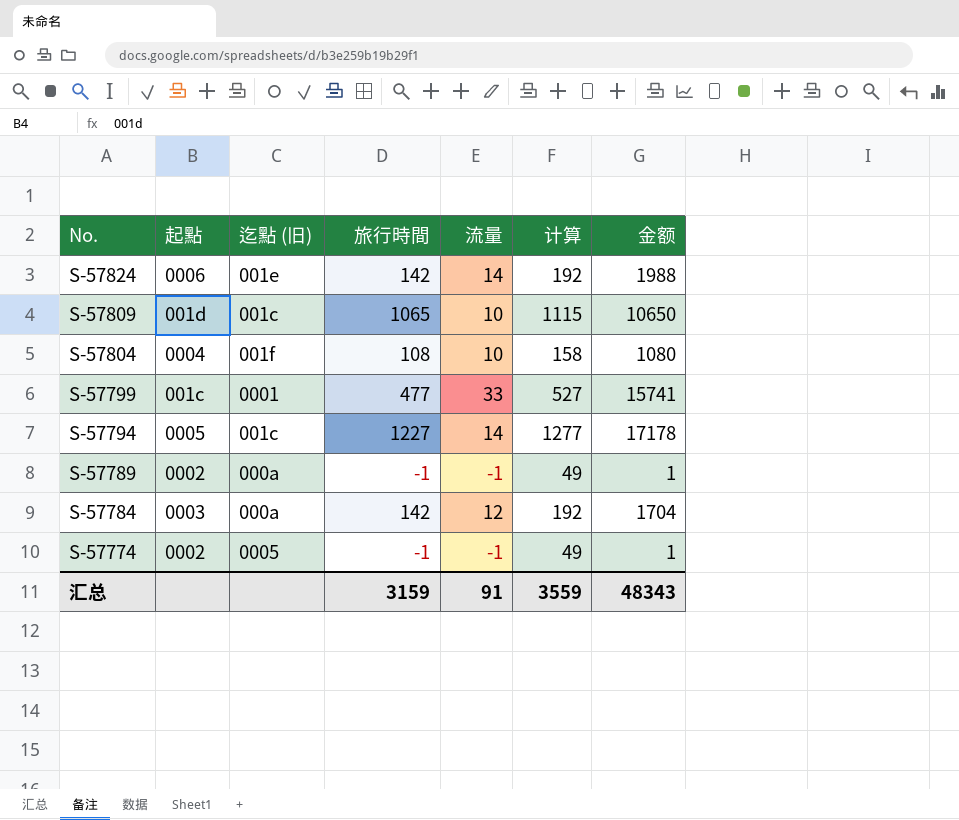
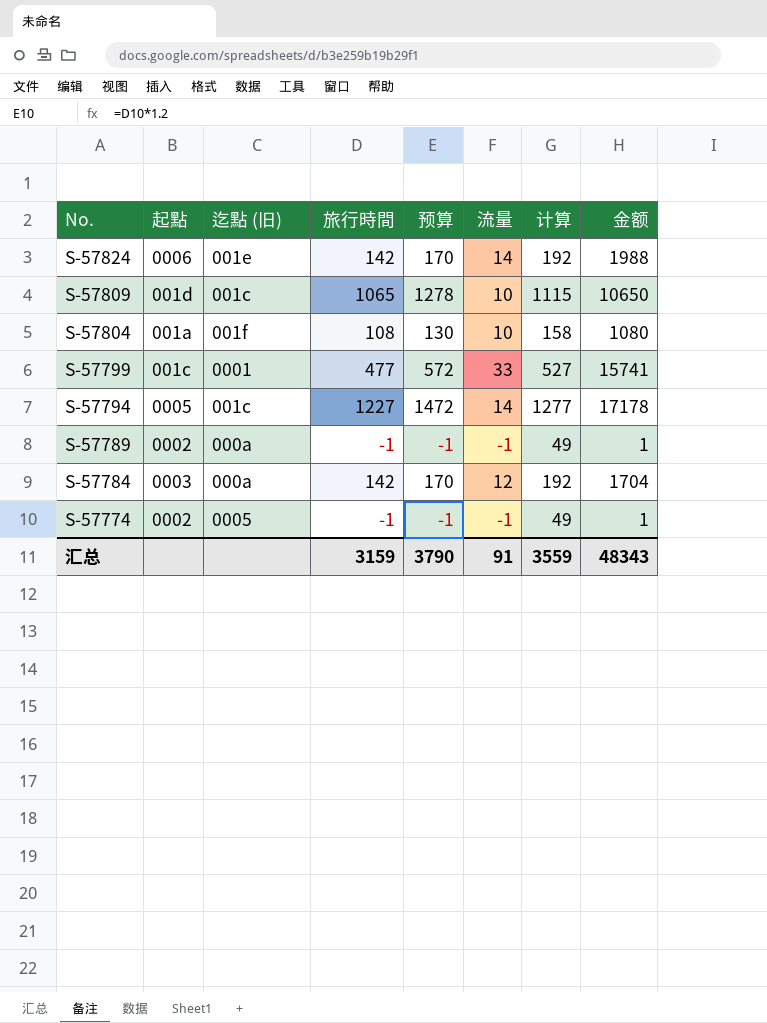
column 预算 | formula: none -> [旅行時間] * 1.2
S-57804 | 起點: 0004 -> 001a

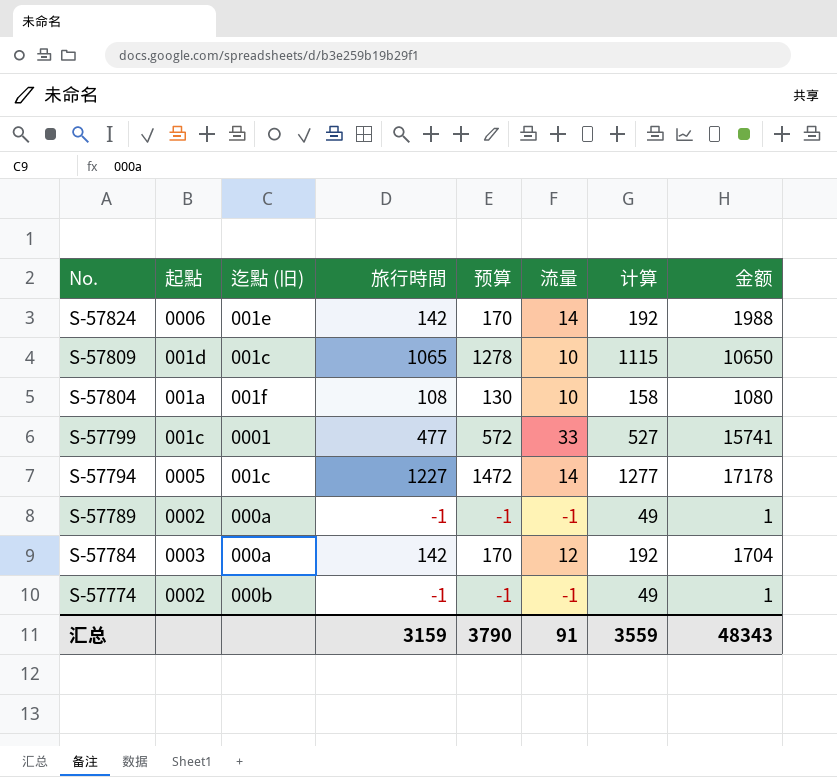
S-57774 | 迄點 (旧): 0005 -> 000b

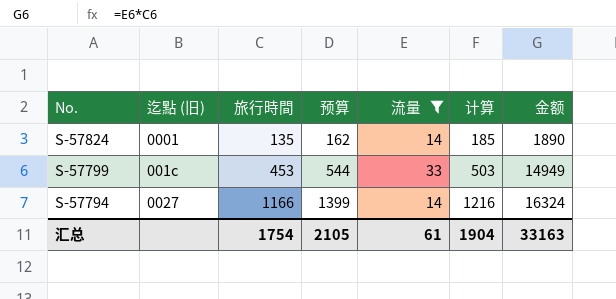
filter: none -> 流量 >= 14
column 起點 | position: 2 -> none
S-57824 | 迄點 (旧): 001e -> 0001
S-57824 | 旅行時間: 142 -> 135
S-57824 | 预算: 170 -> 162
S-57824 | 计算: 192 -> 185
S-57824 | 金额: 1988 -> 1890
S-57799 | 迄點 (旧): 0001 -> 001c
S-57799 | 旅行時間: 477 -> 453
S-57799 | 预算: 572 -> 544
S-57799 | 计算: 527 -> 503
S-57799 | 金额: 15741 -> 14949
S-57794 | 迄點 (旧): 001c -> 0027
S-57794 | 旅行時間: 1227 -> 1166
S-57794 | 预算: 1472 -> 1399
S-57794 | 计算: 1277 -> 1216
S-57794 | 金额: 17178 -> 16324
汇总 | 旅行時間: 3159 -> 1754
汇总 | 预算: 3790 -> 2105
汇总 | 流量: 91 -> 61
汇总 | 计算: 3559 -> 1904
汇总 | 金额: 48343 -> 33163

